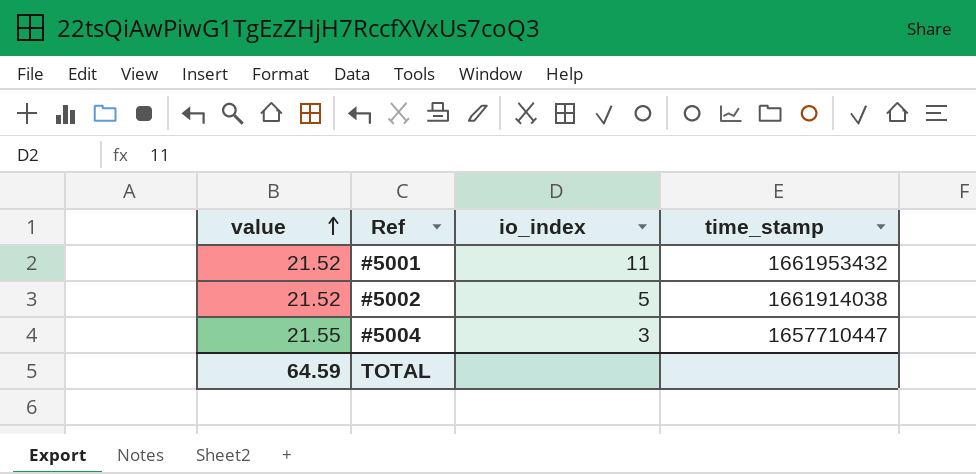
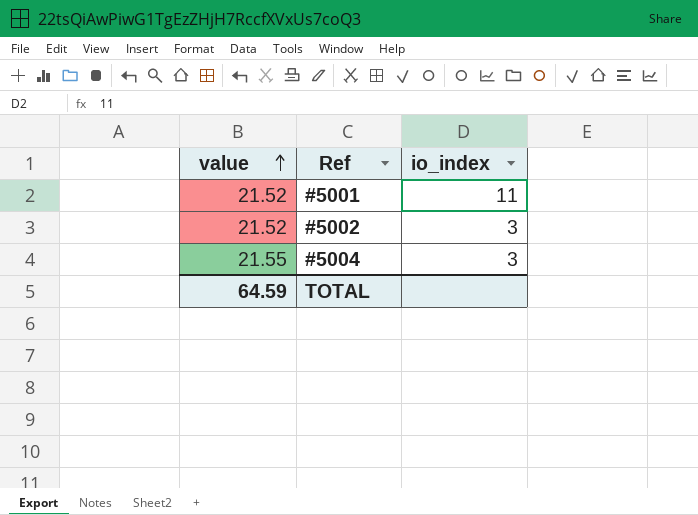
column time_stamp | position: 4 -> none
#5002 | io_index: 5 -> 3

